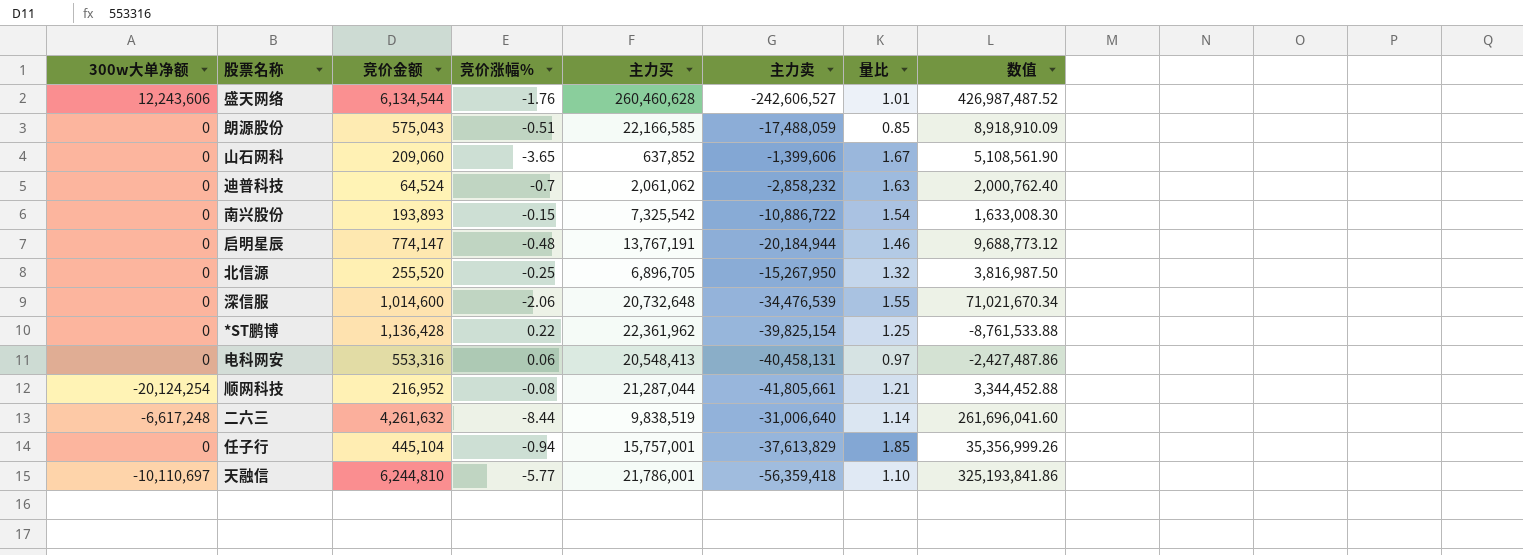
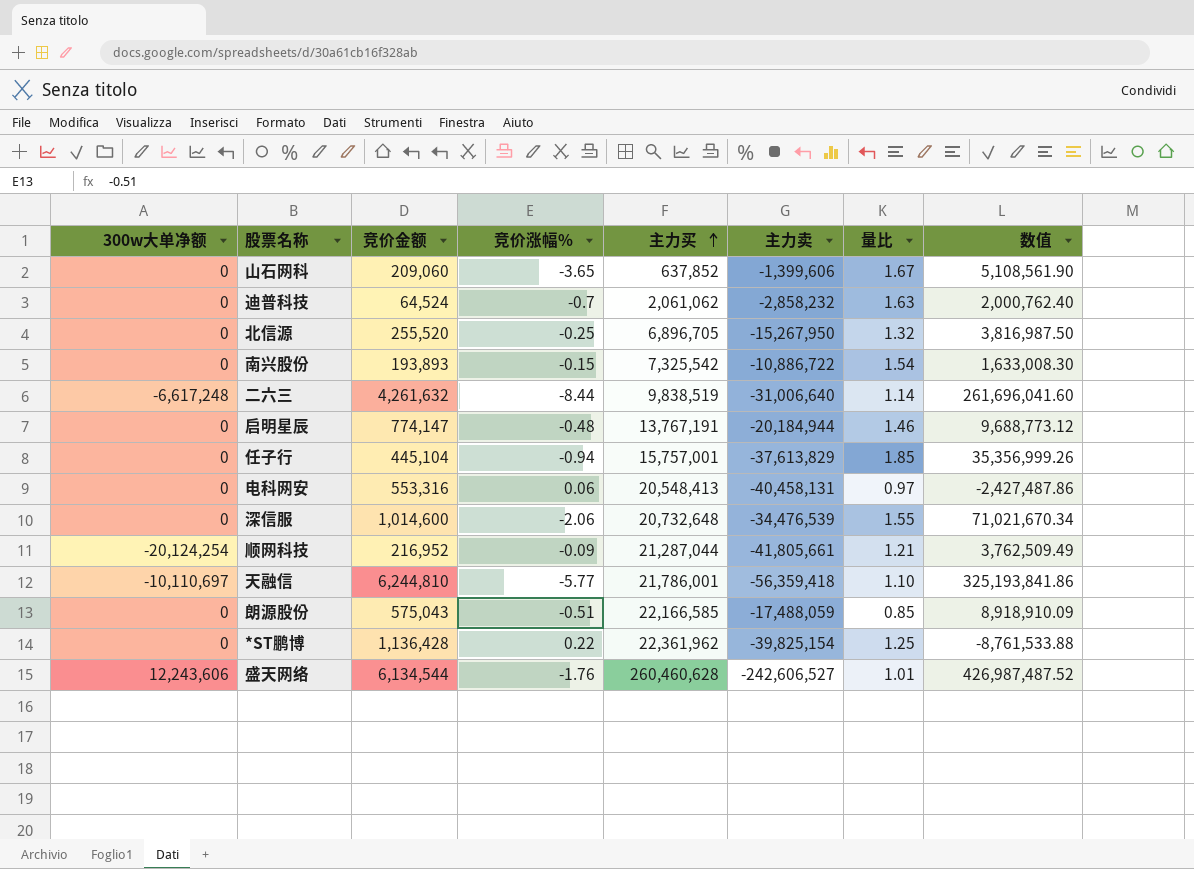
row order: none -> 主力买 ascending
顺网科技 | 竞价涨幅%: -0.08 -> -0.09
顺网科技 | 数值: 3,344,452.88 -> 3,762,509.49

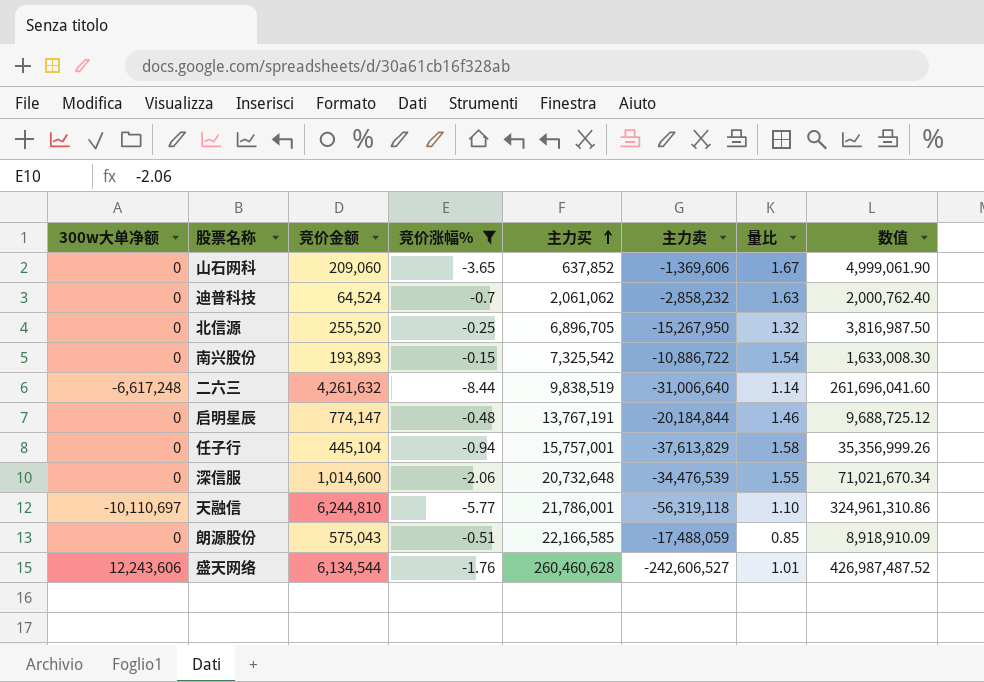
filter: none -> 竞价涨幅% <= -0.15
山石网科 | 主力卖: -1,399,606 -> -1,369,606
山石网科 | 数值: 5,108,561.90 -> 4,999,061.90
启明星辰 | 主力卖: -20,184,944 -> -20,184,844
启明星辰 | 数值: 9,688,773.12 -> 9,688,725.12
任子行 | 量比: 1.85 -> 1.58
天融信 | 主力卖: -56,359,418 -> -56,319,118
天融信 | 数值: 325,193,841.86 -> 324,961,310.86

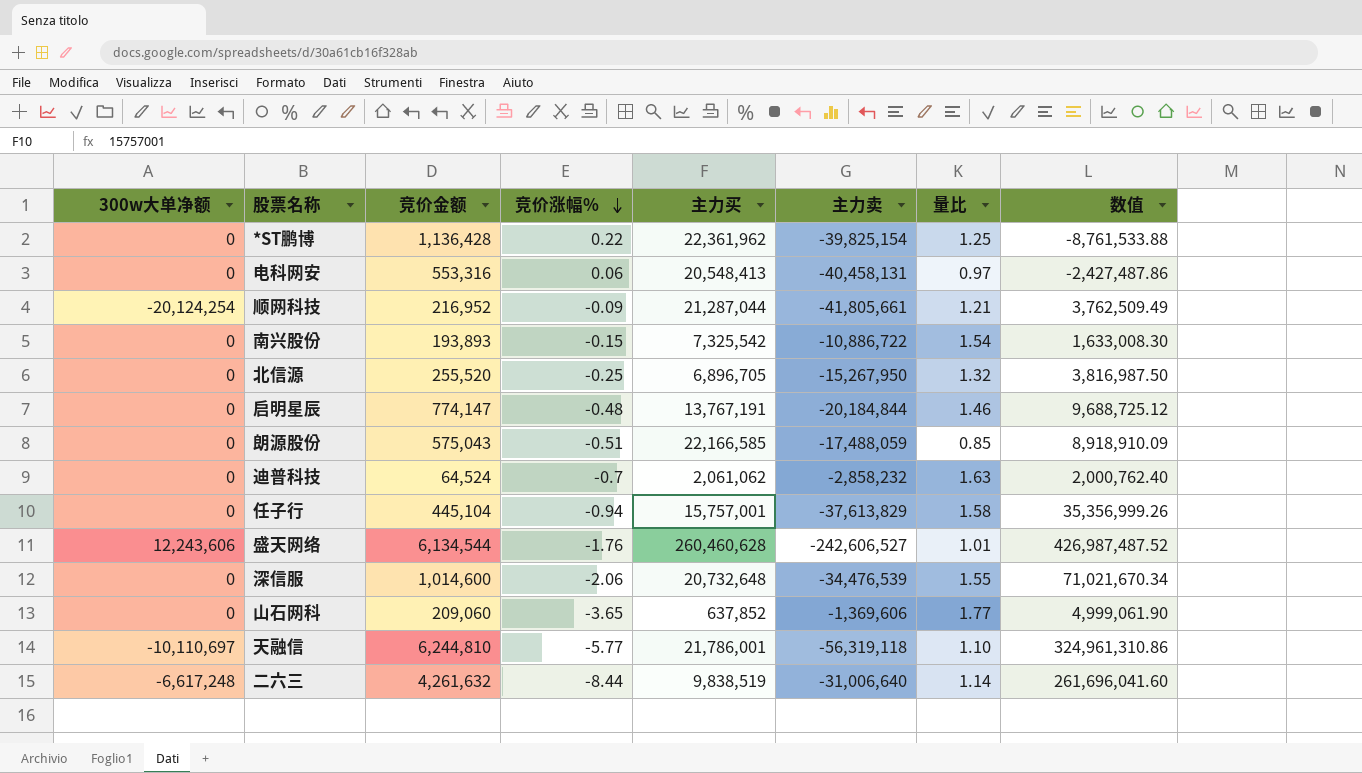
filter: 竞价涨幅% <= -0.15 -> none
row order: 主力买 ascending -> 竞价涨幅% descending
山石网科 | 量比: 1.67 -> 1.77

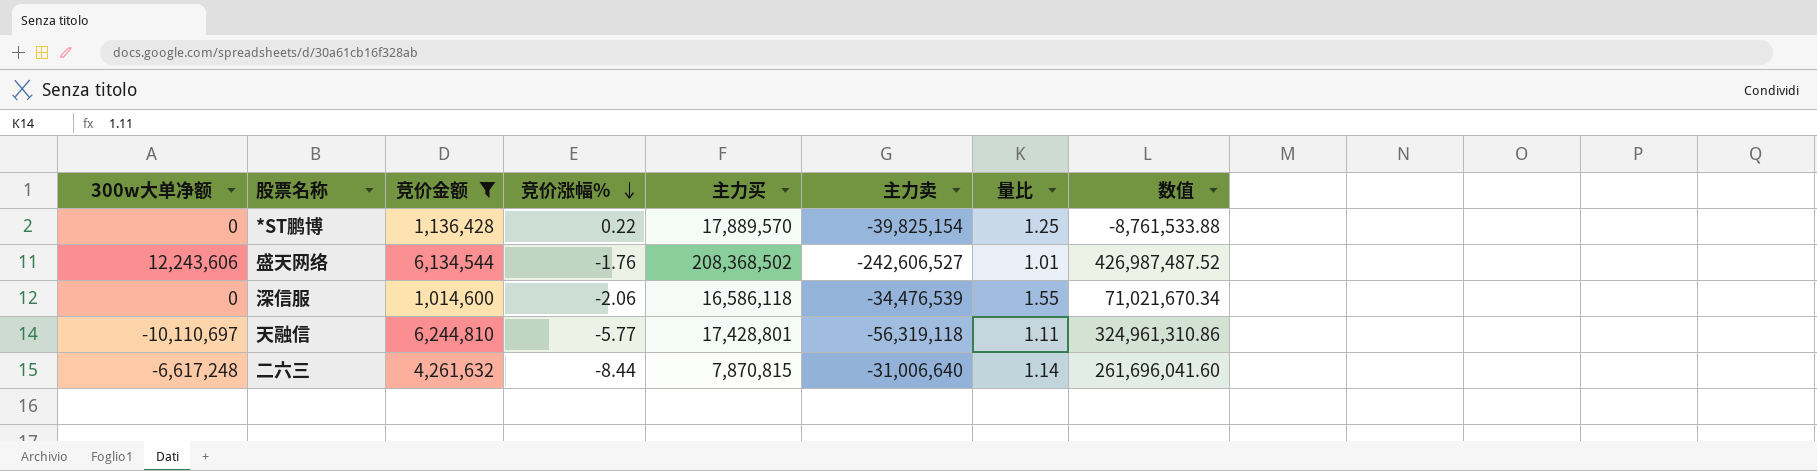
filter: none -> 竞价金额 >= 1,014,600
*ST鹏博 | 主力买: 22,361,962 -> 17,889,570
盛天网络 | 主力买: 260,460,628 -> 208,368,502
深信服 | 主力买: 20,732,648 -> 16,586,118
天融信 | 主力买: 21,786,001 -> 17,428,801
天融信 | 量比: 1.10 -> 1.11
二六三 | 主力买: 9,838,519 -> 7,870,815

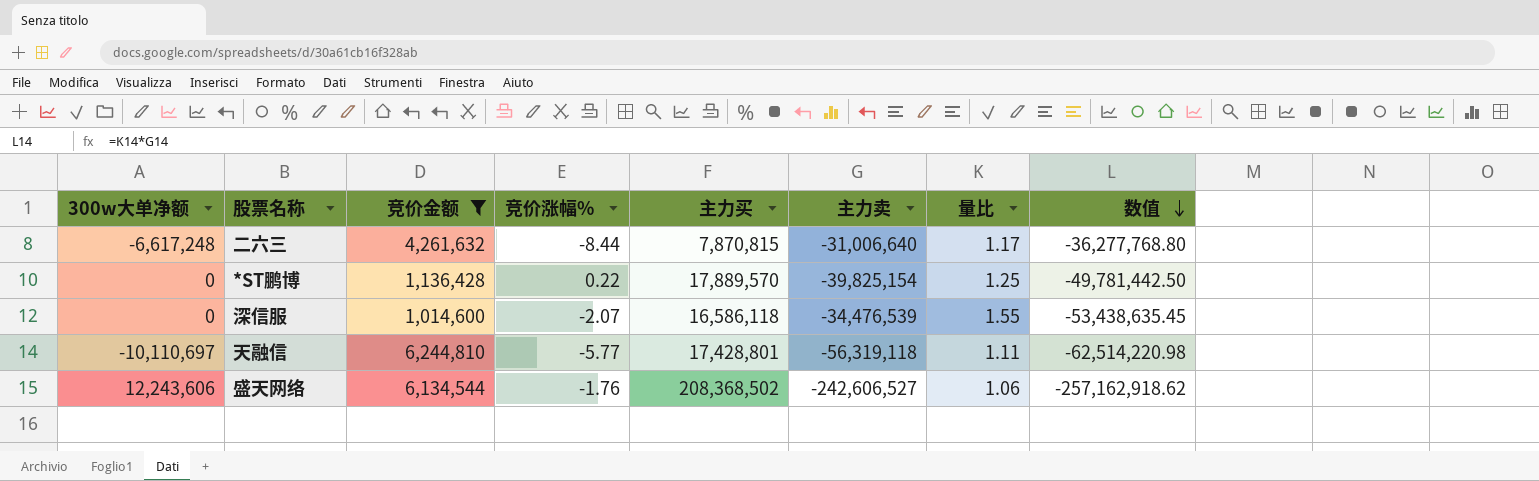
row order: 竞价涨幅% descending -> 数值 descending
column 数值 | formula: [竞价涨幅%] * [主力卖] -> [主力卖] * [量比]
二六三 | 量比: 1.14 -> 1.17
深信服 | 竞价涨幅%: -2.06 -> -2.07
盛天网络 | 量比: 1.01 -> 1.06

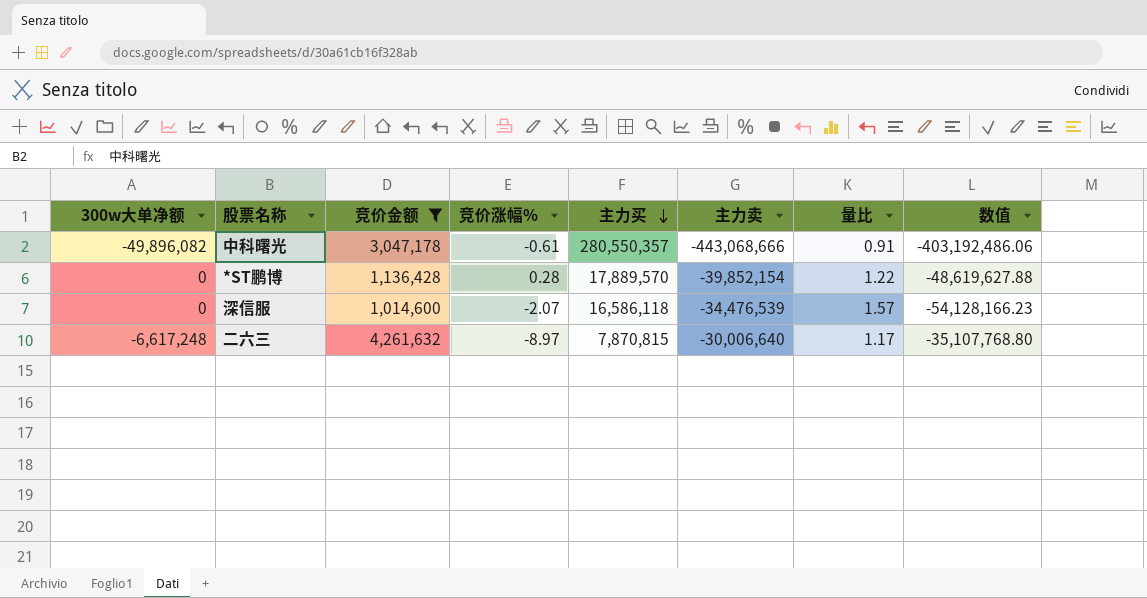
row order: 数值 descending -> 主力买 descending
row 天融信: -10,110,697 | 6,244,810 | -5.77 | 17,428,801 | -56,319,118 | 1.11 | -62,514,220.98 -> none
row 盛天网络: 12,243,606 | 6,134,544 | -1.76 | 208,368,502 | -242,606,527 | 1.06 | -257,162,918.62 -> none
row 中科曙光: none -> -49,896,082 | 3,047,178 | -0.61 | 280,550,357 | -443,068,666 | 0.91 | -403,192,486.06
*ST鹏博 | 竞价涨幅%: 0.22 -> 0.28
*ST鹏博 | 主力卖: -39,825,154 -> -39,852,154
*ST鹏博 | 量比: 1.25 -> 1.22
*ST鹏博 | 数值: -49,781,442.50 -> -48,619,627.88
深信服 | 量比: 1.55 -> 1.57
深信服 | 数值: -53,438,635.45 -> -54,128,166.23
二六三 | 竞价涨幅%: -8.44 -> -8.97
二六三 | 主力卖: -31,006,640 -> -30,006,640
二六三 | 数值: -36,277,768.80 -> -35,107,768.80

